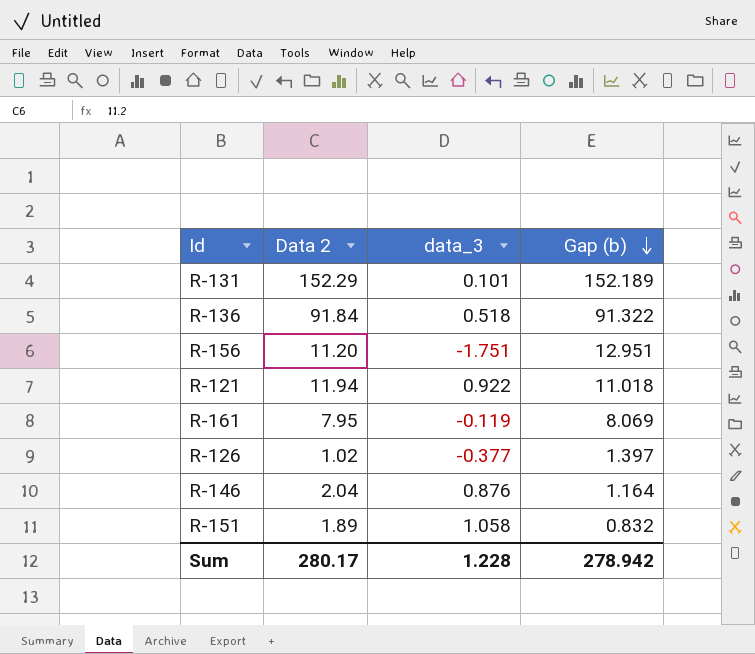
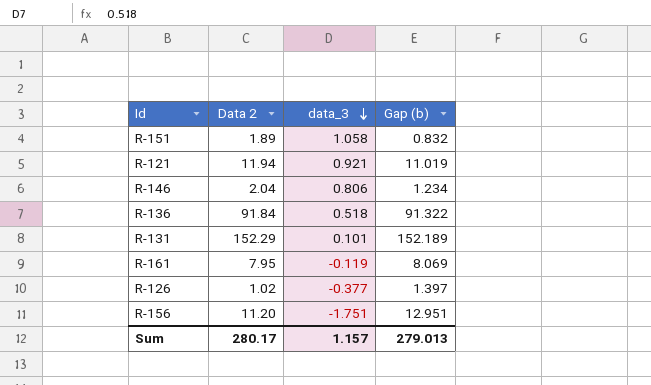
row order: Gap (b) descending -> data_3 descending
R-121 | data_3: 0.922 -> 0.921
R-121 | Gap (b): 11.018 -> 11.019
R-146 | data_3: 0.876 -> 0.806
R-146 | Gap (b): 1.164 -> 1.234
Sum | data_3: 1.228 -> 1.157
Sum | Gap (b): 278.942 -> 279.013

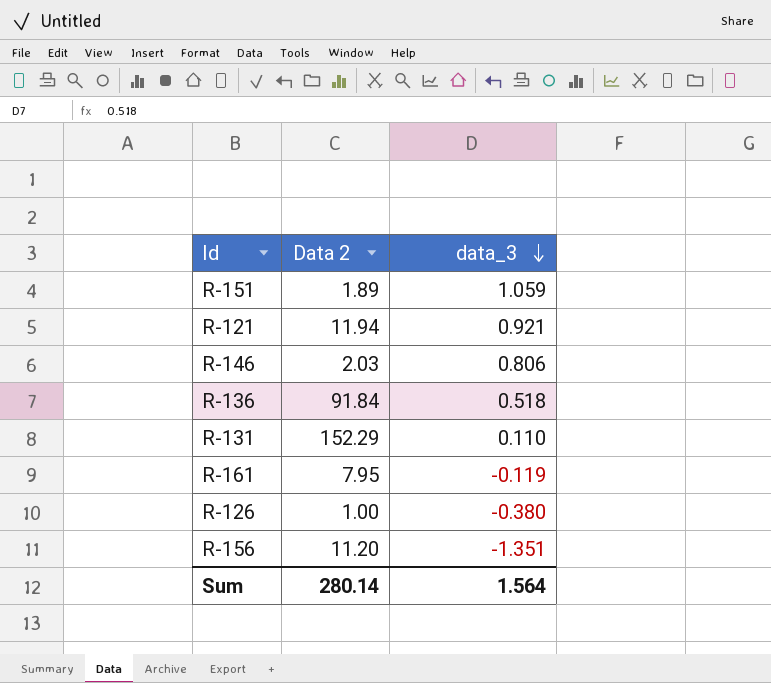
column Gap (b) | formula: [Data 2] - [data_3] -> none
R-151 | data_3: 1.058 -> 1.059
R-146 | Data 2: 2.04 -> 2.03
R-131 | data_3: 0.101 -> 0.110
R-126 | Data 2: 1.02 -> 1.00
R-126 | data_3: -0.377 -> -0.380
R-156 | data_3: -1.751 -> -1.351
Sum | Data 2: 280.17 -> 280.14
Sum | data_3: 1.157 -> 1.564

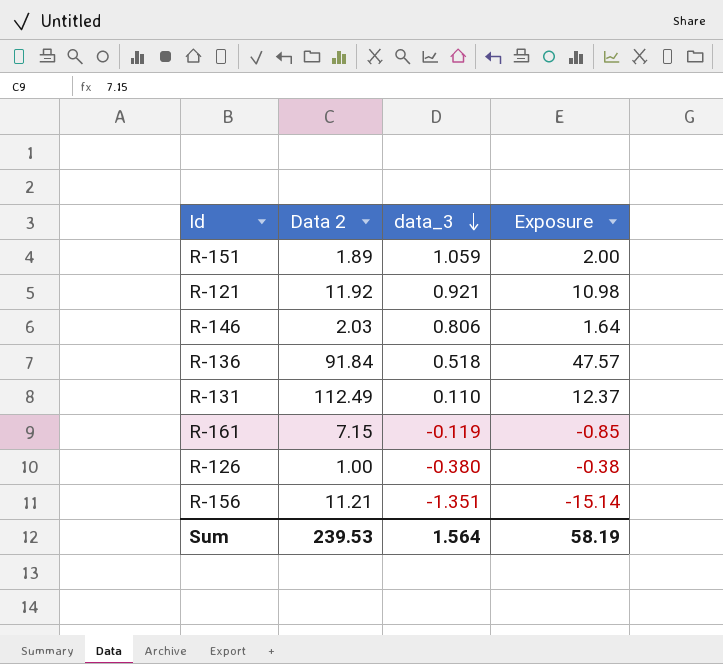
column Exposure | formula: none -> [Data 2] * [data_3]
R-121 | Data 2: 11.94 -> 11.92
R-131 | Data 2: 152.29 -> 112.49
R-161 | Data 2: 7.95 -> 7.15
R-156 | Data 2: 11.20 -> 11.21
Sum | Data 2: 280.14 -> 239.53

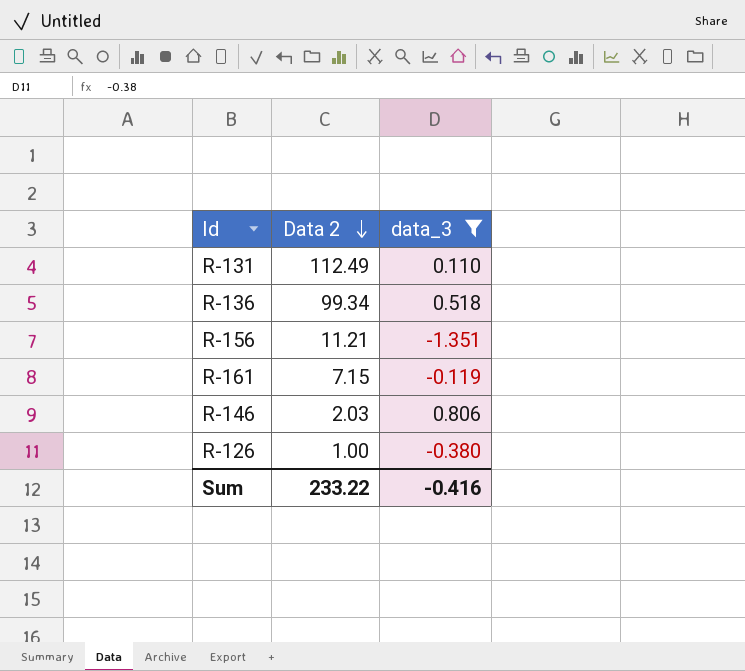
filter: none -> data_3 <= 0.806
row order: data_3 descending -> Data 2 descending
column Exposure | formula: [Data 2] * [data_3] -> none
R-136 | Data 2: 91.84 -> 99.34
Sum | Data 2: 239.53 -> 233.22
Sum | data_3: 1.564 -> -0.416

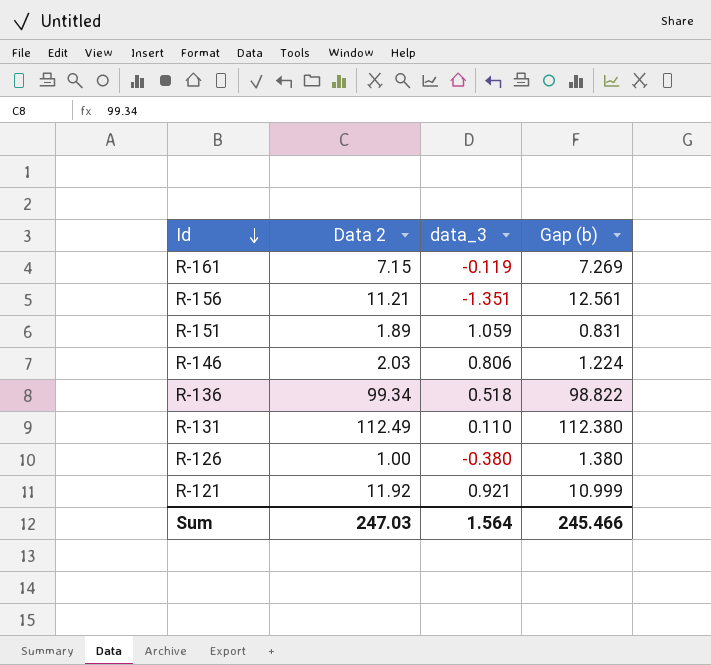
filter: data_3 <= 0.806 -> none
row order: Data 2 descending -> Id descending
column Gap (b) | formula: none -> [Data 2] - [data_3]
Sum | Data 2: 233.22 -> 247.03
Sum | data_3: -0.416 -> 1.564

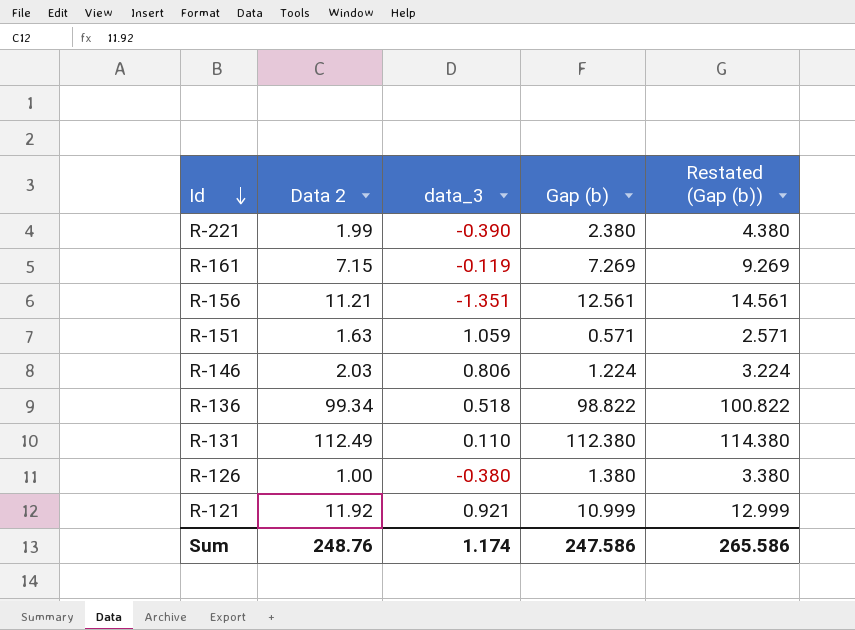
column Restated (Gap (b)) | formula: none -> [Gap (b)] + 2
row R-221: none -> 1.99 | -0.390 | 2.380 | 4.380
R-151 | Data 2: 1.89 -> 1.63
R-151 | Gap (b): 0.831 -> 0.571
Sum | Data 2: 247.03 -> 248.76
Sum | data_3: 1.564 -> 1.174
Sum | Gap (b): 245.466 -> 247.586

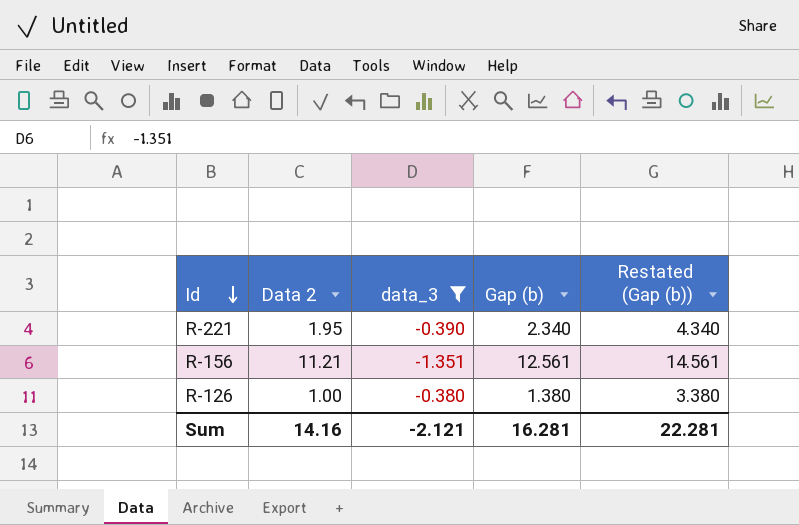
filter: none -> data_3 <= -0.380
R-221 | Data 2: 1.99 -> 1.95
R-221 | Gap (b): 2.380 -> 2.340
R-221 | Restated (Gap (b)): 4.380 -> 4.340
Sum | Data 2: 248.76 -> 14.16
Sum | data_3: 1.174 -> -2.121
Sum | Gap (b): 247.586 -> 16.281
Sum | Restated (Gap (b)): 265.586 -> 22.281

